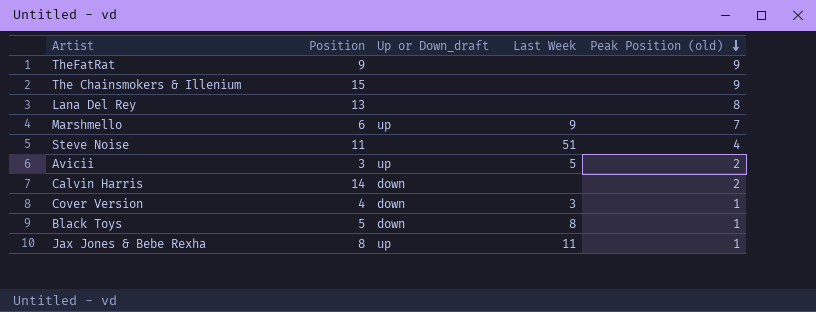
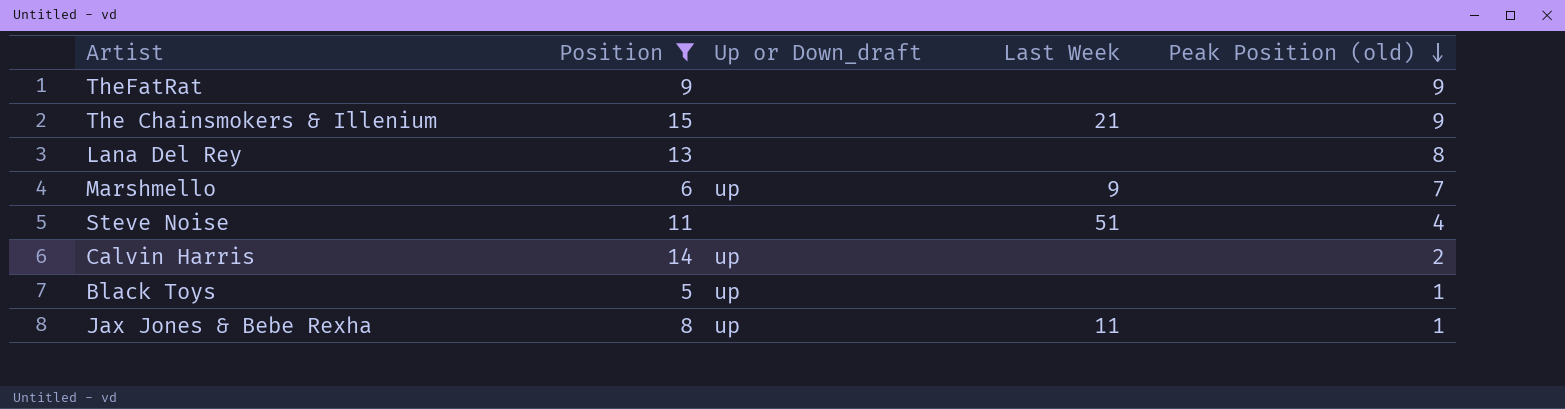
filter: none -> Position >= 5
The Chainsmokers & Illenium | Last Week: none -> 21
Calvin Harris | Up or Down_draft: down -> up
Black Toys | Up or Down_draft: down -> up
Black Toys | Last Week: 8 -> none

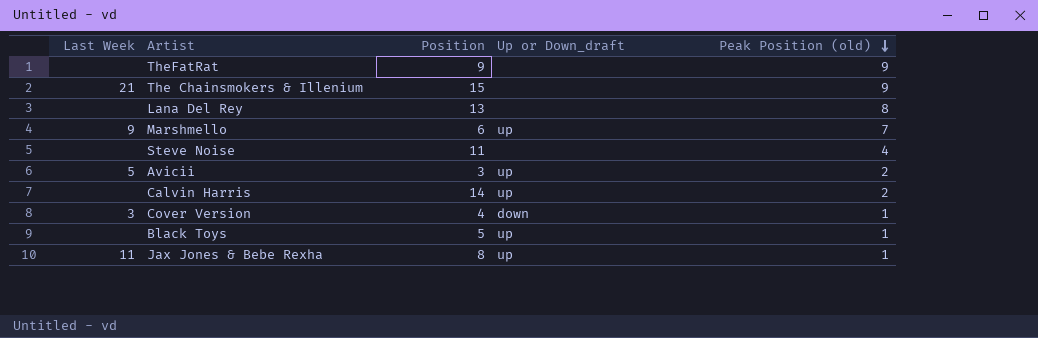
filter: Position >= 5 -> none
column Last Week | position: 4 -> 1
Steve Noise | Last Week: 51 -> none

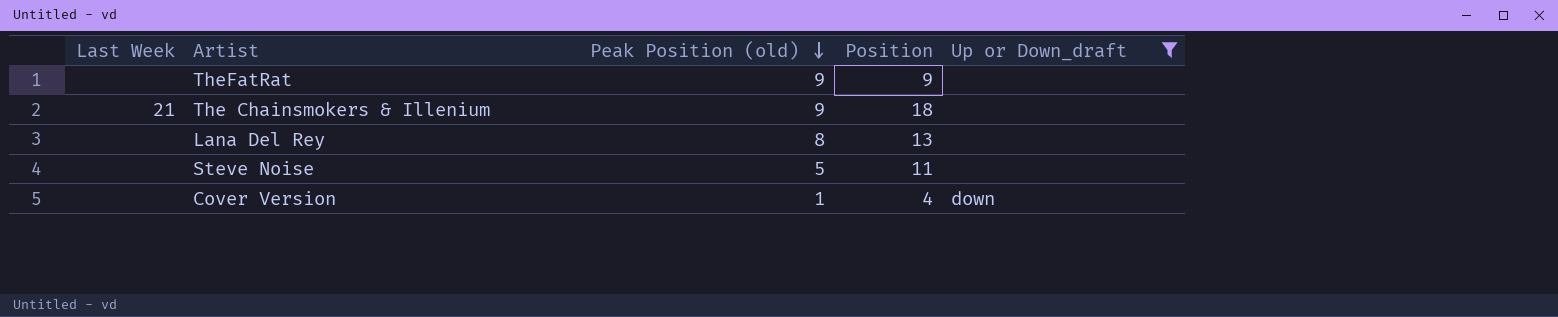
filter: none -> Up or Down_draft != up
column Peak Position (old) | position: 5 -> 3
The Chainsmokers & Illenium | Position: 15 -> 18
Steve Noise | Peak Position (old): 4 -> 5
Cover Version | Last Week: 3 -> none

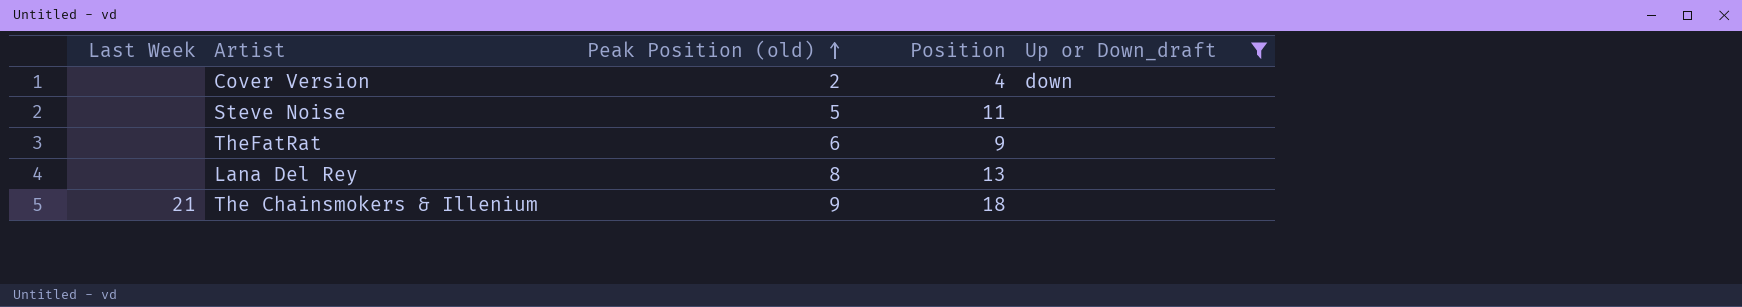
row order: Peak Position (old) descending -> Peak Position (old) ascending
Cover Version | Peak Position (old): 1 -> 2
TheFatRat | Peak Position (old): 9 -> 6

